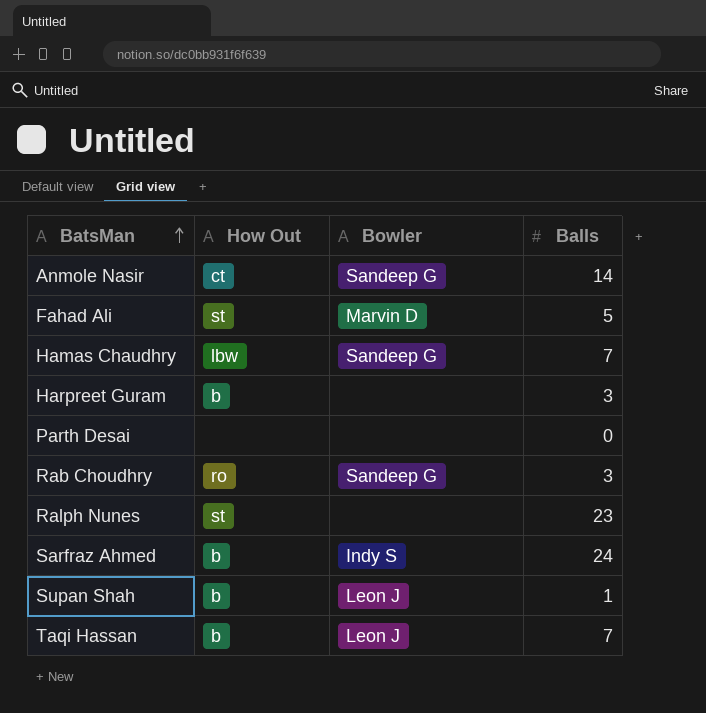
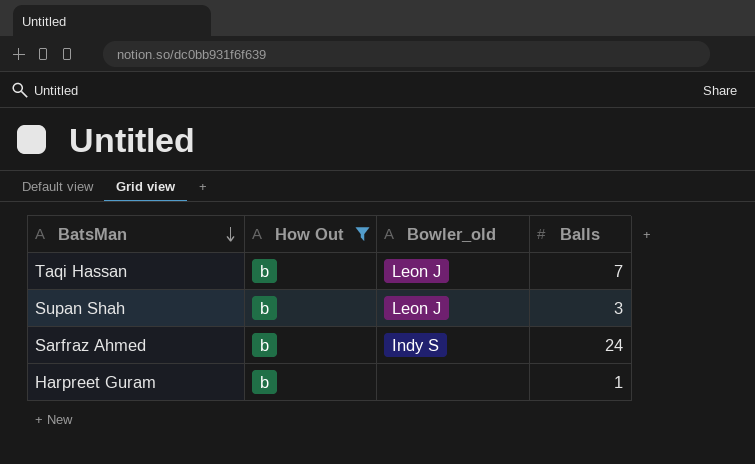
filter: none -> How Out = b
row order: BatsMan ascending -> BatsMan descending
column name: Bowler -> Bowler_old
Supan Shah | Balls: 1 -> 3
Harpreet Guram | Balls: 3 -> 1

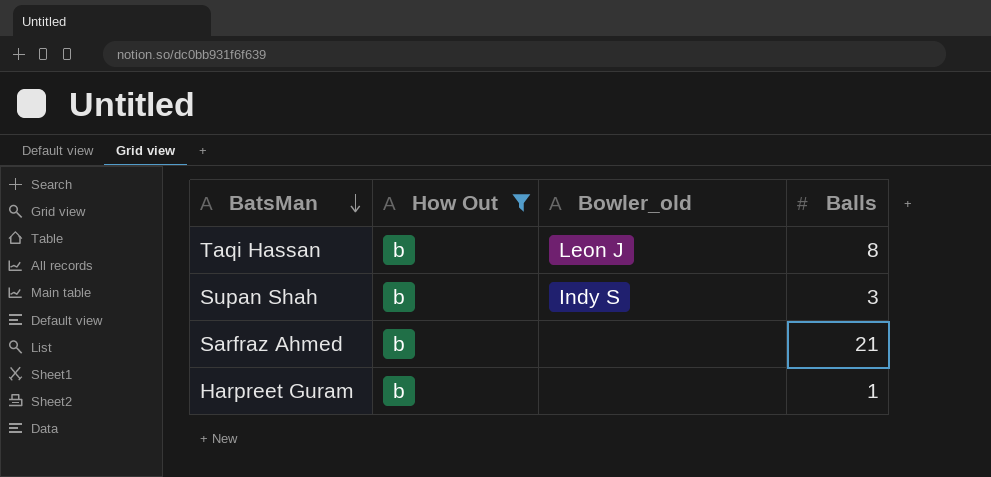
Taqi Hassan | Balls: 7 -> 8
Supan Shah | Bowler_old: Leon J -> Indy S
Sarfraz Ahmed | Bowler_old: Indy S -> none
Sarfraz Ahmed | Balls: 24 -> 21

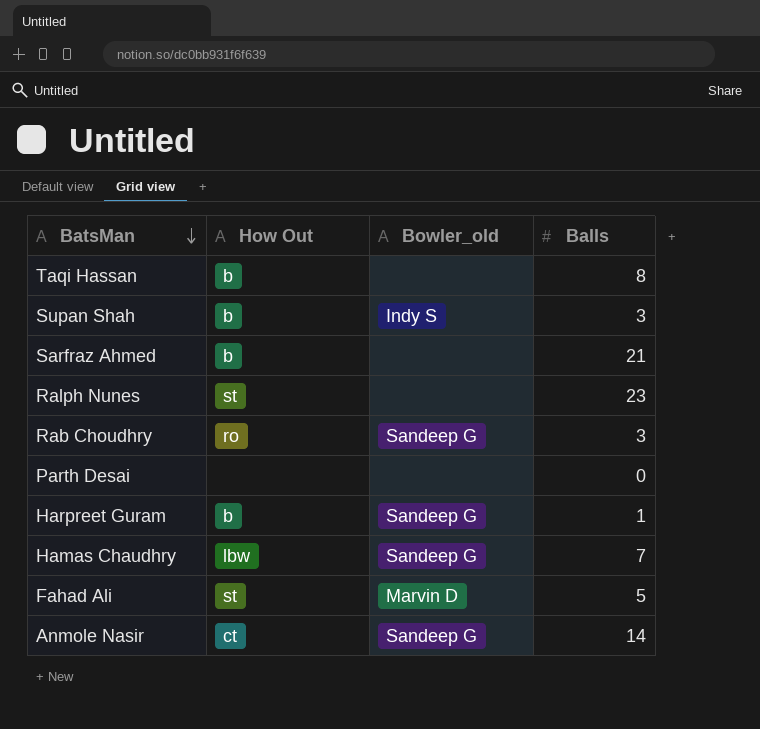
filter: How Out = b -> none
Taqi Hassan | Bowler_old: Leon J -> none
Harpreet Guram | Bowler_old: none -> Sandeep G

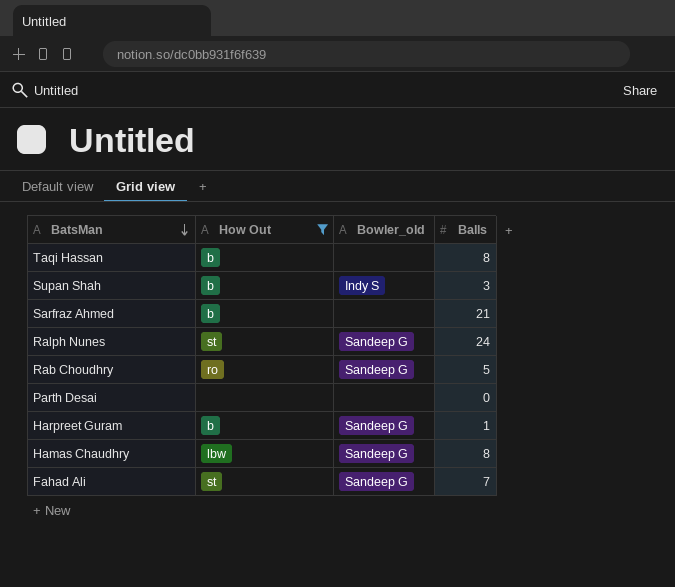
filter: none -> How Out != ct
Ralph Nunes | Bowler_old: none -> Sandeep G
Ralph Nunes | Balls: 23 -> 24
Rab Choudhry | Balls: 3 -> 5
Hamas Chaudhry | Balls: 7 -> 8
Fahad Ali | Bowler_old: Marvin D -> Sandeep G
Fahad Ali | Balls: 5 -> 7

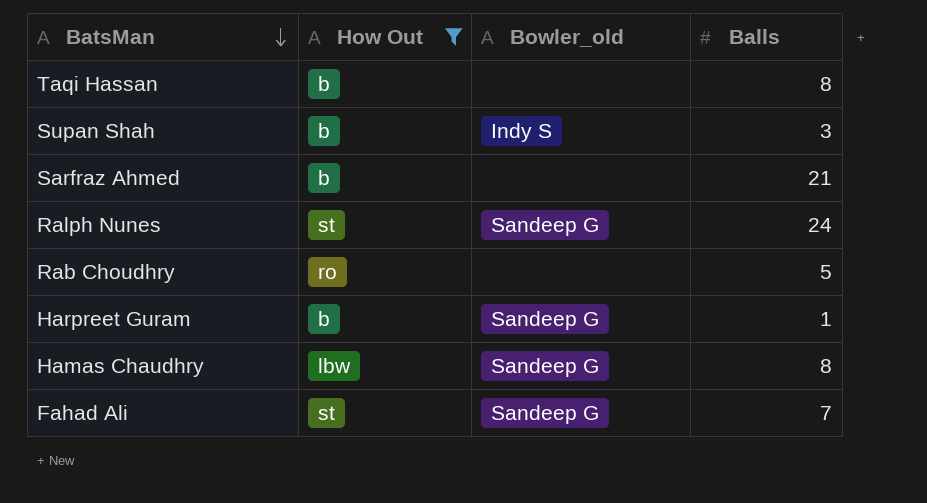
row Parth Desai: none | none | 0 -> none
Rab Choudhry | Bowler_old: Sandeep G -> none

